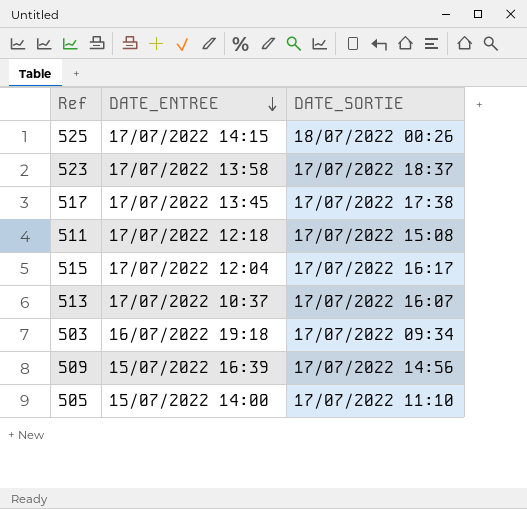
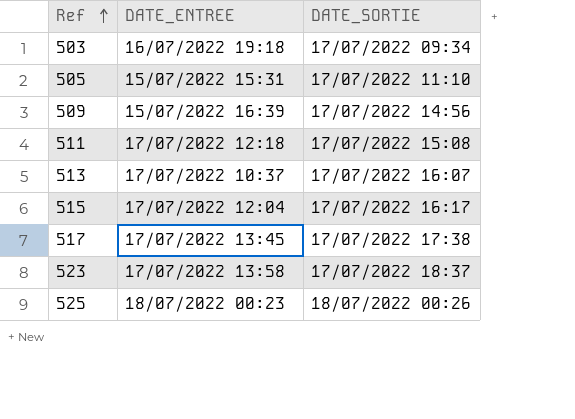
row order: DATE_ENTREE descending -> Ref ascending
505 | DATE_ENTREE: 15/07/2022 14:00 -> 15/07/2022 15:31
525 | DATE_ENTREE: 17/07/2022 14:15 -> 18/07/2022 00:23

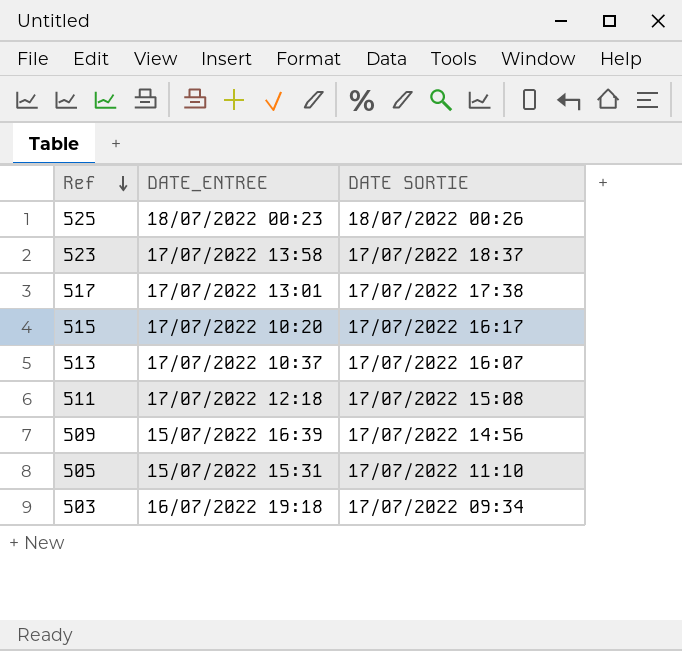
row order: Ref ascending -> Ref descending
column name: DATE_SORTIE -> DATE SORTIE
517 | DATE_ENTREE: 17/07/2022 13:45 -> 17/07/2022 13:01
515 | DATE_ENTREE: 17/07/2022 12:04 -> 17/07/2022 10:20

